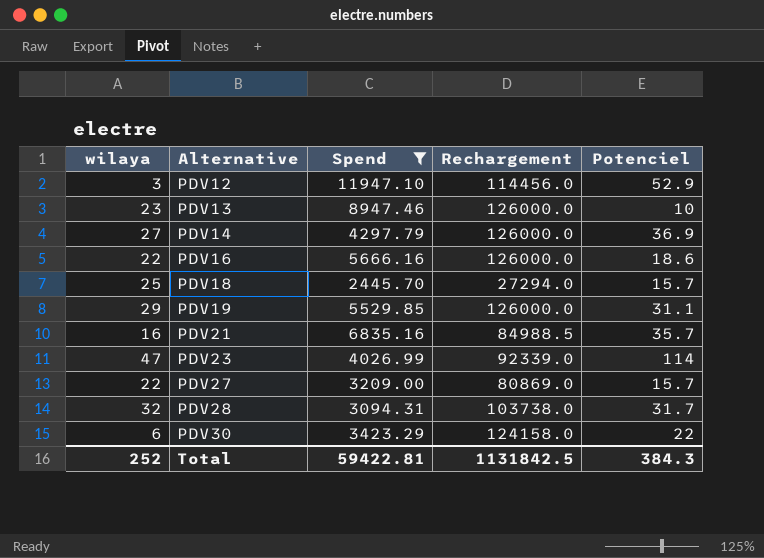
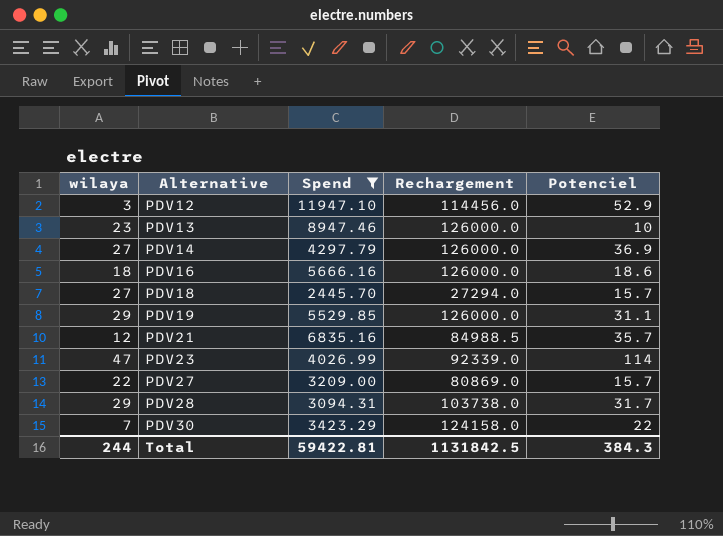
PDV16 | wilaya: 22 -> 18
PDV18 | wilaya: 25 -> 27
PDV21 | wilaya: 16 -> 12
PDV28 | wilaya: 32 -> 29
PDV30 | wilaya: 6 -> 7
Total | wilaya: 252 -> 244

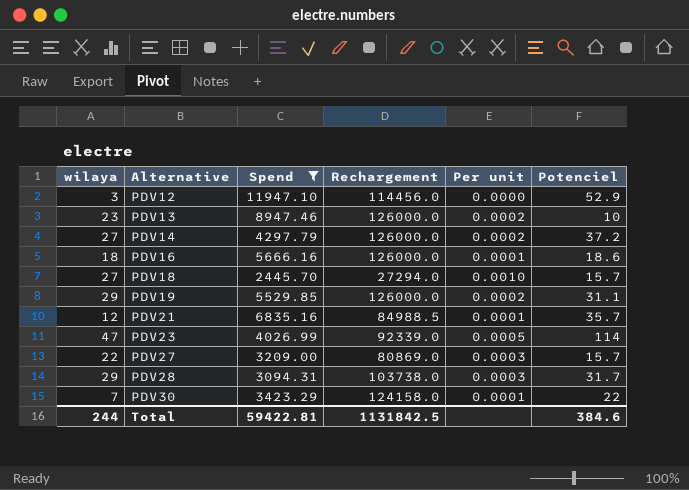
column Per unit | formula: none -> [wilaya] / [Rechargement]
PDV14 | Potenciel: 36.9 -> 37.2
Total | Potenciel: 384.3 -> 384.6

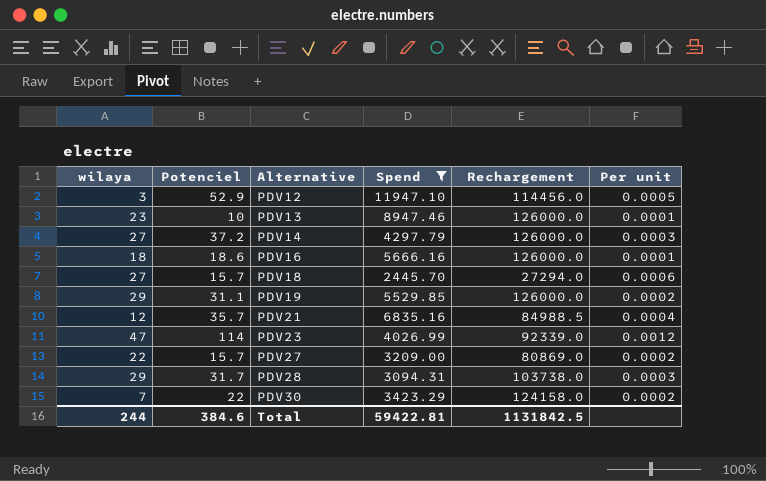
column Potenciel | position: 6 -> 2
column Per unit | formula: [wilaya] / [Rechargement] -> [Potenciel] / [Rechargement]

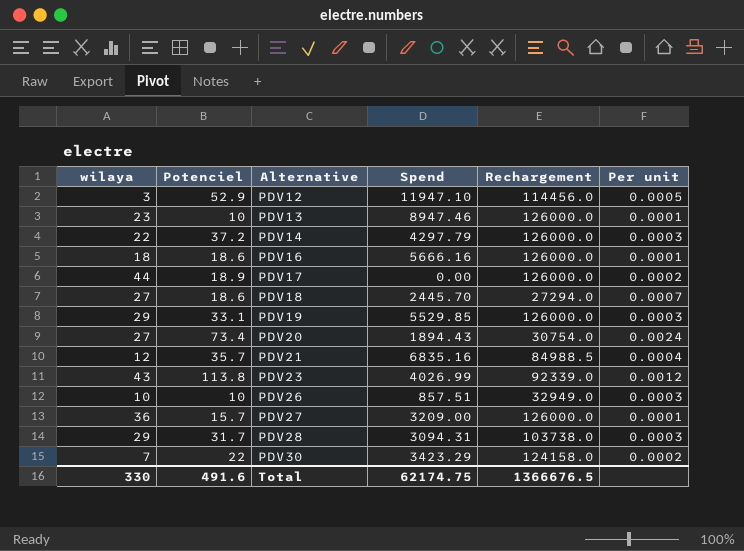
filter: Spend >= 2445.70 -> none
PDV14 | wilaya: 27 -> 22
PDV18 | Potenciel: 15.7 -> 18.6
PDV18 | Per unit: 0.0006 -> 0.0007
PDV19 | Potenciel: 31.1 -> 33.1
PDV19 | Per unit: 0.0002 -> 0.0003
PDV23 | wilaya: 47 -> 43
PDV23 | Potenciel: 114 -> 113.8
PDV27 | wilaya: 22 -> 36
PDV27 | Rechargement: 80869.0 -> 126000.0
PDV27 | Per unit: 0.0002 -> 0.0001
Total | wilaya: 244 -> 330
Total | Potenciel: 384.6 -> 491.6
Total | Spend: 59422.81 -> 62174.75
Total | Rechargement: 1131842.5 -> 1366676.5

